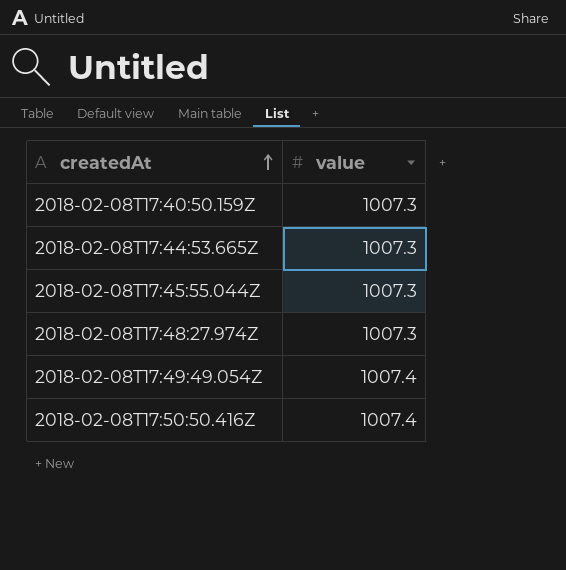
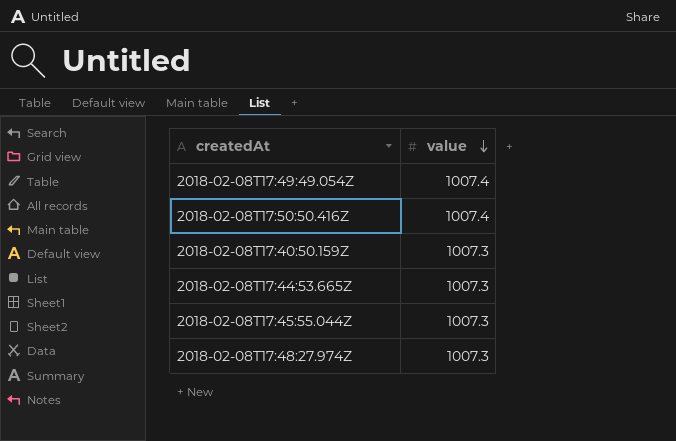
row order: createdAt ascending -> value descending

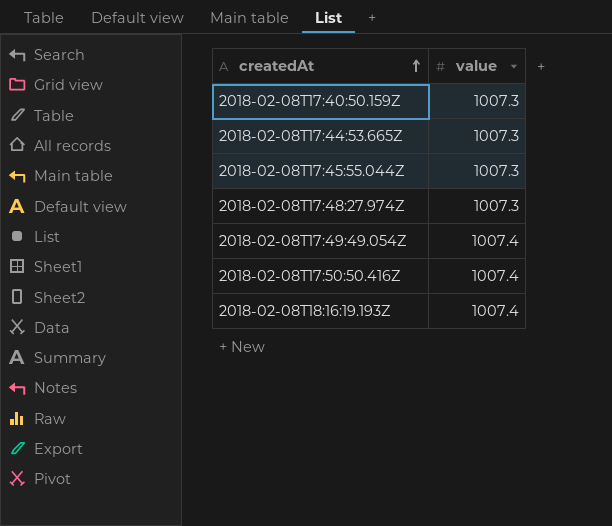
row order: value descending -> createdAt ascending
row 2018-02-08T18:16:19.193Z: none -> 1007.4

